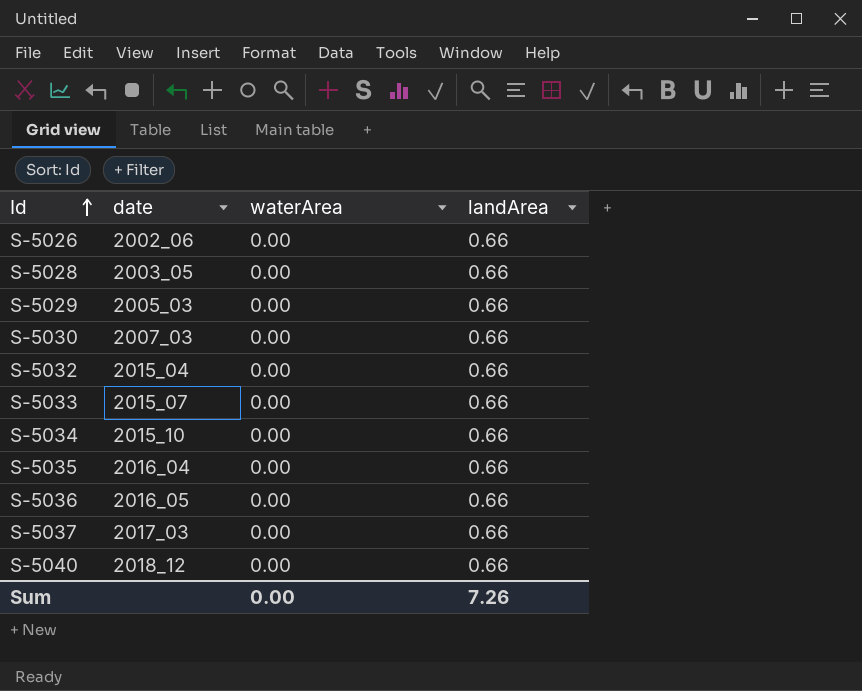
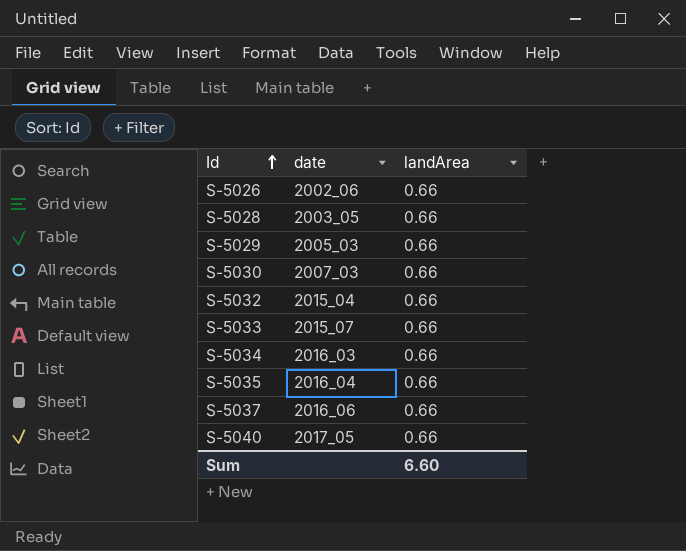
column waterArea | position: 3 -> none
row S-5036: 2016_05 | 0.00 | 0.66 -> none
S-5034 | date: 2015_10 -> 2016_03
S-5037 | date: 2017_03 -> 2016_06
S-5040 | date: 2018_12 -> 2017_05
Sum | landArea: 7.26 -> 6.60

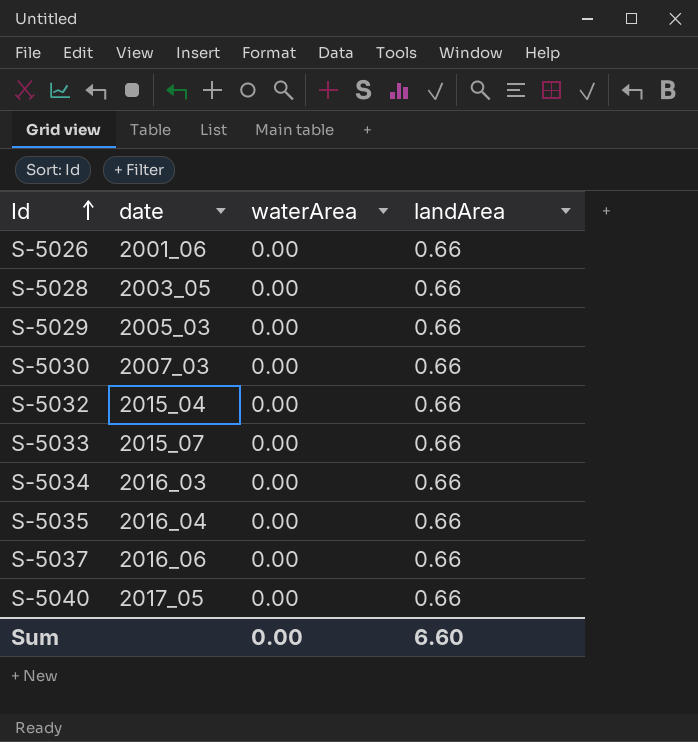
column waterArea | position: none -> 3
S-5026 | date: 2002_06 -> 2001_06

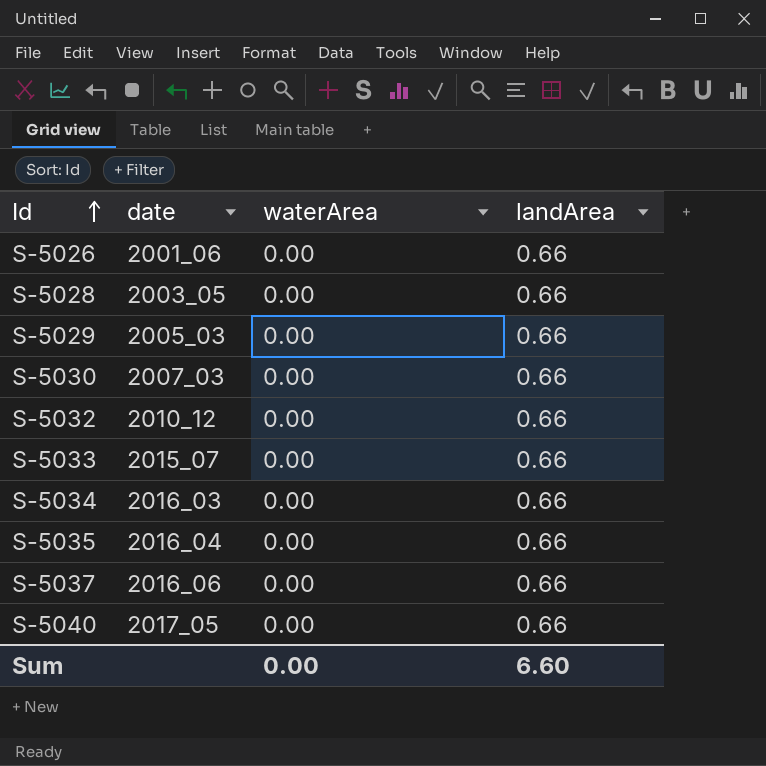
S-5032 | date: 2015_04 -> 2010_12

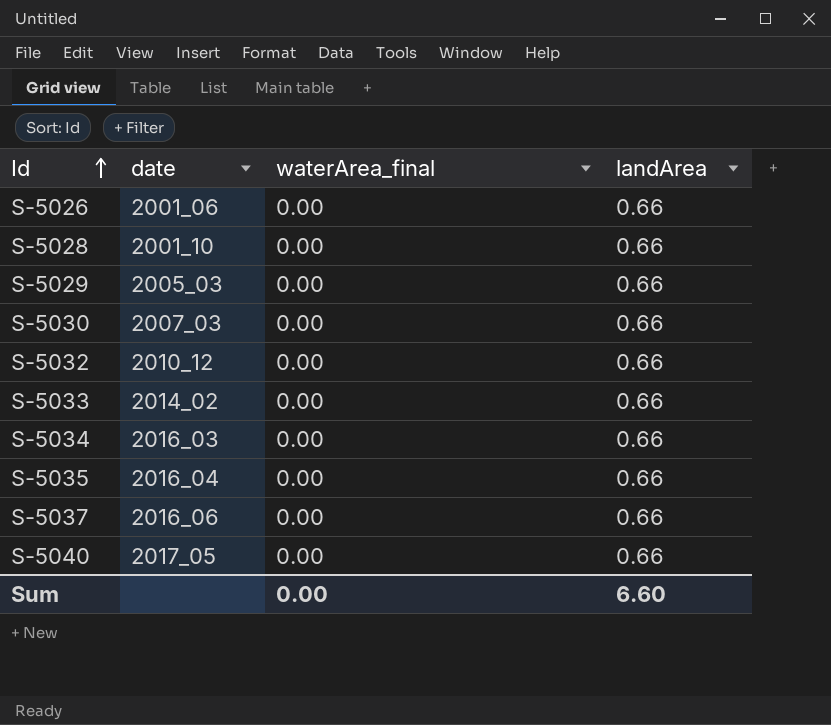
column name: waterArea -> waterArea_final
S-5028 | date: 2003_05 -> 2001_10
S-5033 | date: 2015_07 -> 2014_02

